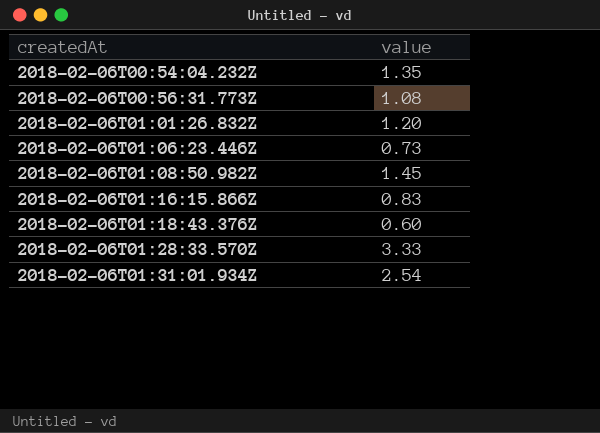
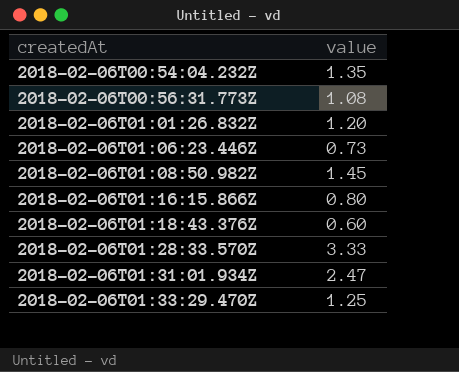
2018-02-06T01:16:15.866Z | value: 0.83 -> 0.80
2018-02-06T01:31:01.934Z | value: 2.54 -> 2.47
row 2018-02-06T01:33:29.470Z: none -> 1.25

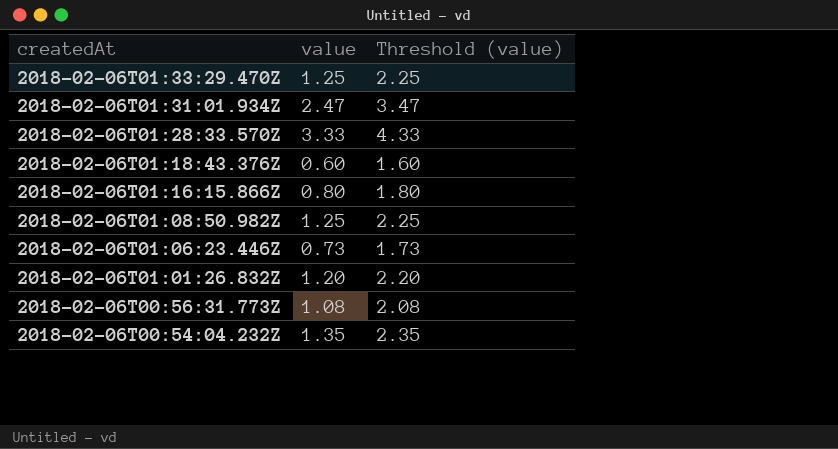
row order: createdAt ascending -> createdAt descending
column Threshold (value) | formula: none -> [value] + 1
2018-02-06T01:08:50.982Z | value: 1.45 -> 1.25

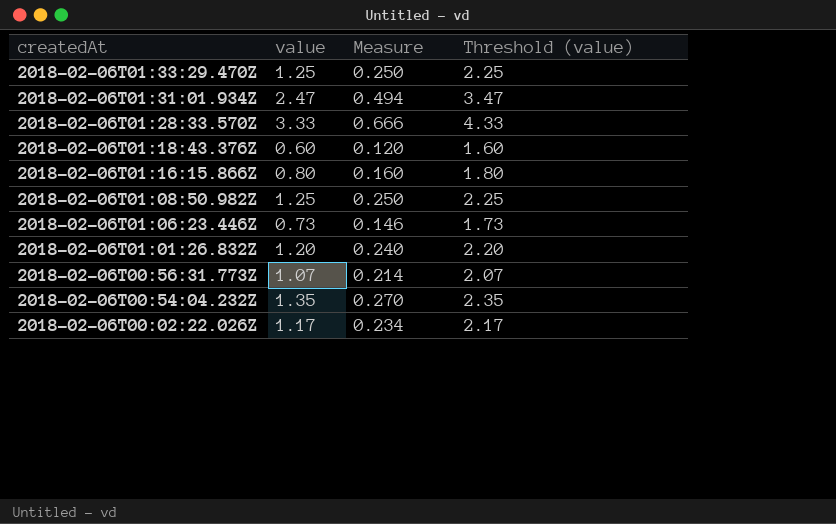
column Measure | formula: none -> [value] * 0.2
2018-02-06T00:56:31.773Z | value: 1.08 -> 1.07
2018-02-06T00:56:31.773Z | Threshold (value): 2.08 -> 2.07
row 2018-02-06T00:02:22.026Z: none -> 1.17 | 0.234 | 2.17

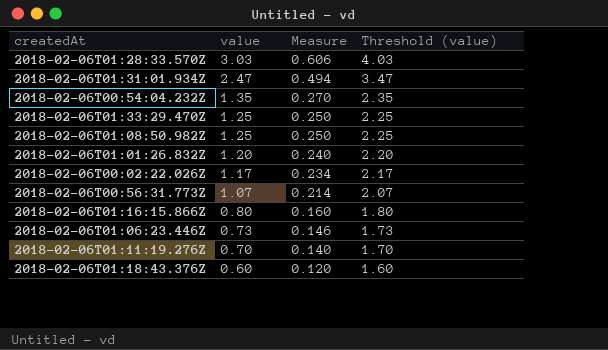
row order: createdAt descending -> value descending
2018-02-06T01:28:33.570Z | value: 3.33 -> 3.03
2018-02-06T01:28:33.570Z | Measure: 0.666 -> 0.606
2018-02-06T01:28:33.570Z | Threshold (value): 4.33 -> 4.03
row 2018-02-06T01:11:19.276Z: none -> 0.70 | 0.140 | 1.70

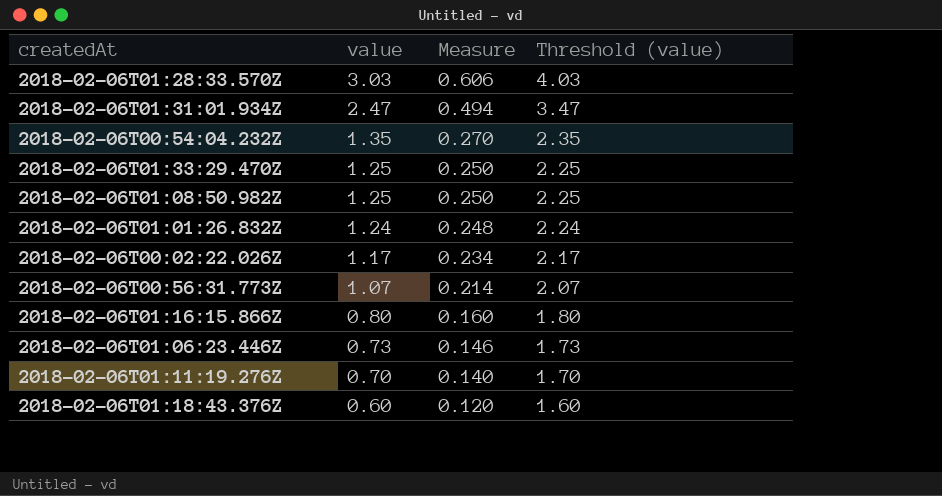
2018-02-06T01:01:26.832Z | value: 1.20 -> 1.24
2018-02-06T01:01:26.832Z | Measure: 0.240 -> 0.248
2018-02-06T01:01:26.832Z | Threshold (value): 2.20 -> 2.24

